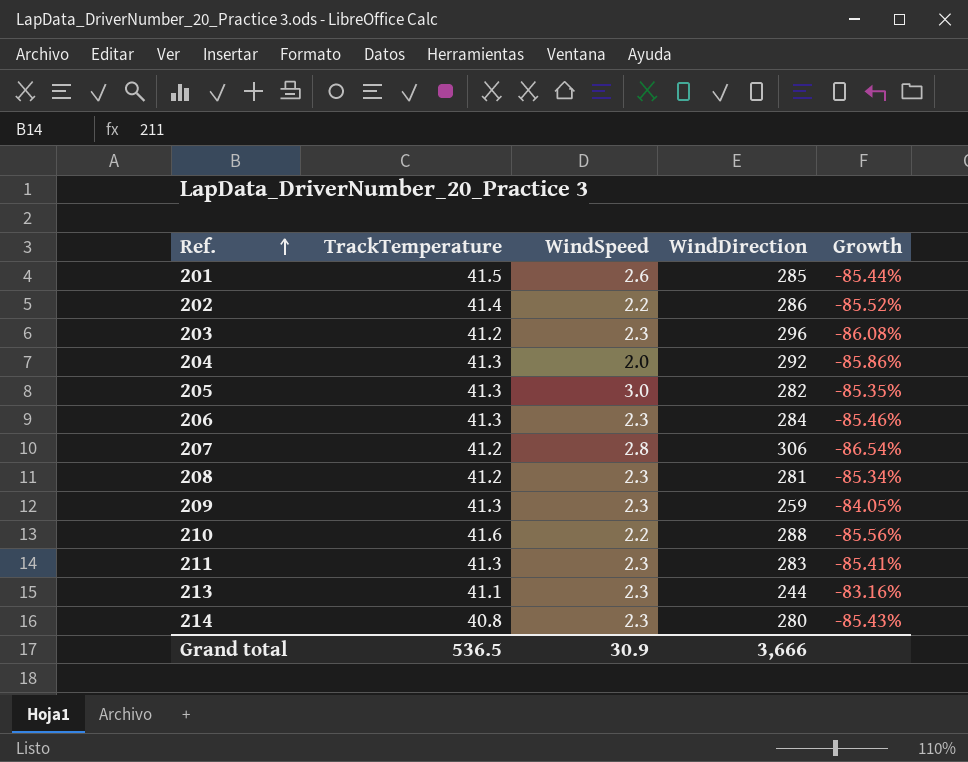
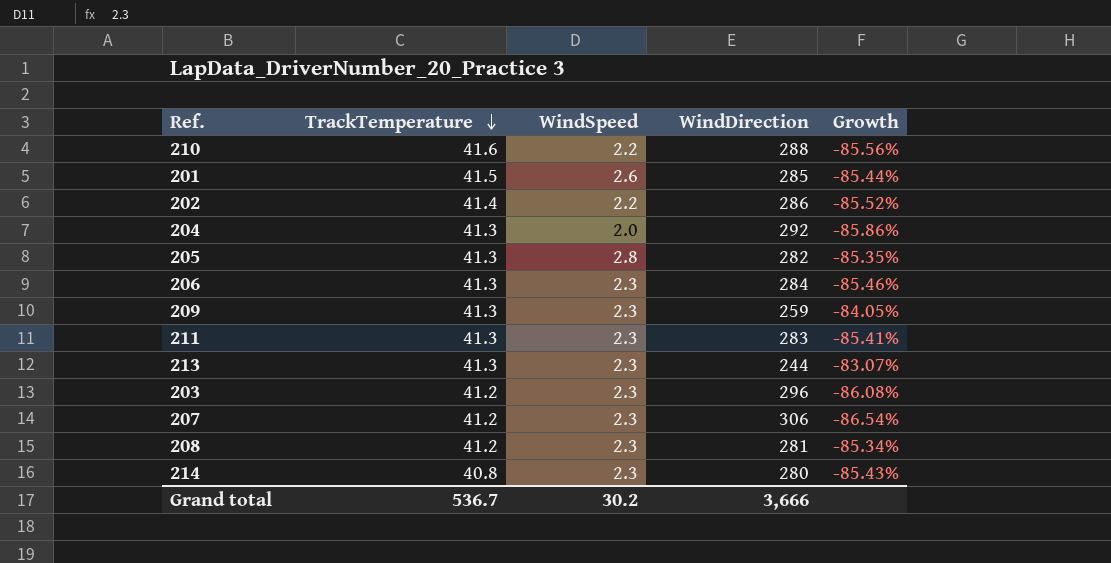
row order: Ref. ascending -> TrackTemperature descending
205 | WindSpeed: 3.0 -> 2.8
213 | TrackTemperature: 41.1 -> 41.3
213 | Growth: -83.16% -> -83.07%
207 | WindSpeed: 2.8 -> 2.3
Grand total | TrackTemperature: 536.5 -> 536.7
Grand total | WindSpeed: 30.9 -> 30.2

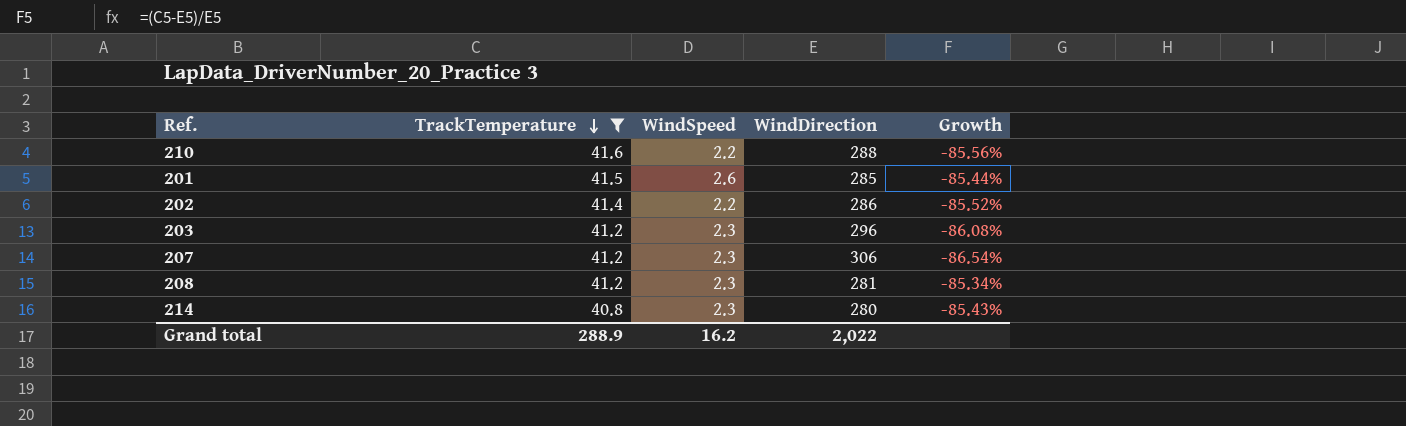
filter: none -> TrackTemperature != 41.3
Grand total | TrackTemperature: 536.7 -> 288.9
Grand total | WindSpeed: 30.2 -> 16.2
Grand total | WindDirection: 3,666 -> 2,022

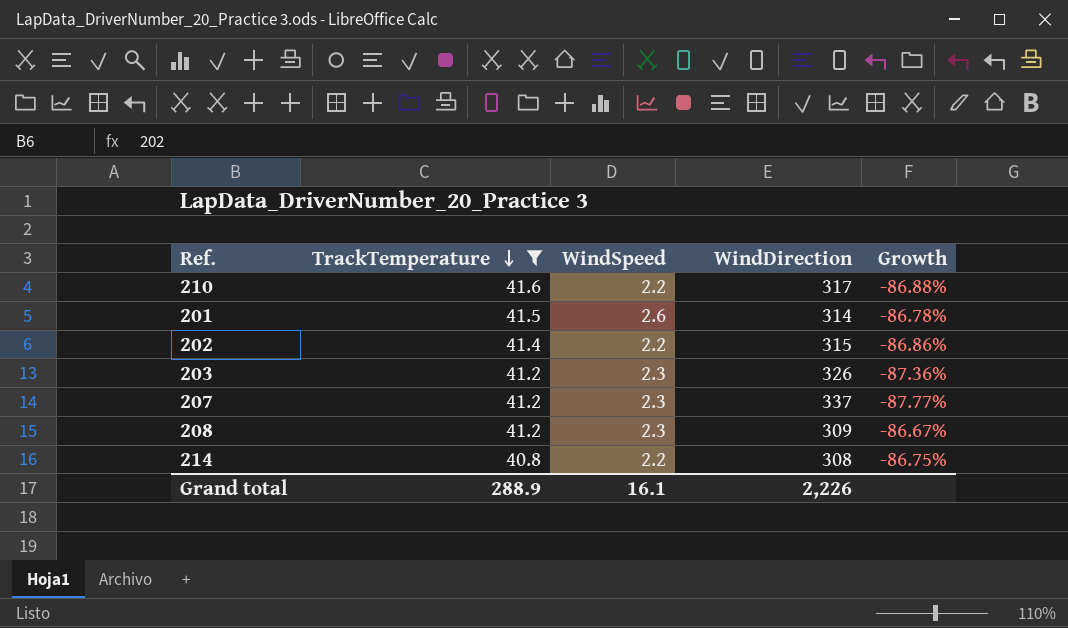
210 | WindDirection: 288 -> 317
210 | Growth: -85.56% -> -86.88%
201 | WindDirection: 285 -> 314
201 | Growth: -85.44% -> -86.78%
202 | WindDirection: 286 -> 315
202 | Growth: -85.52% -> -86.86%
203 | WindDirection: 296 -> 326
203 | Growth: -86.08% -> -87.36%
207 | WindDirection: 306 -> 337
207 | Growth: -86.54% -> -87.77%
208 | WindDirection: 281 -> 309
208 | Growth: -85.34% -> -86.67%
214 | WindSpeed: 2.3 -> 2.2
214 | WindDirection: 280 -> 308
214 | Growth: -85.43% -> -86.75%
Grand total | WindSpeed: 16.2 -> 16.1
Grand total | WindDirection: 2,022 -> 2,226

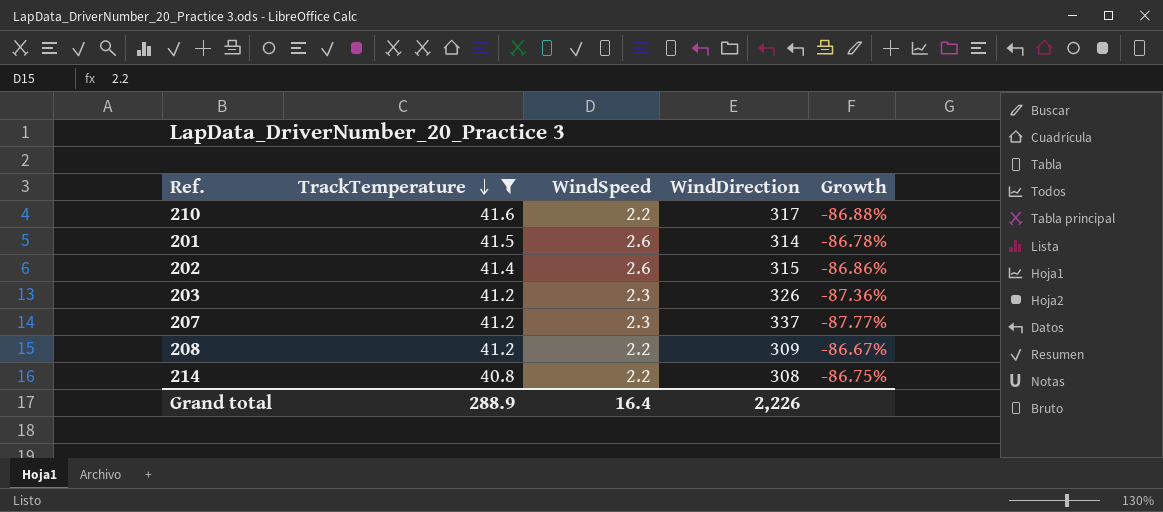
202 | WindSpeed: 2.2 -> 2.6
208 | WindSpeed: 2.3 -> 2.2
Grand total | WindSpeed: 16.1 -> 16.4

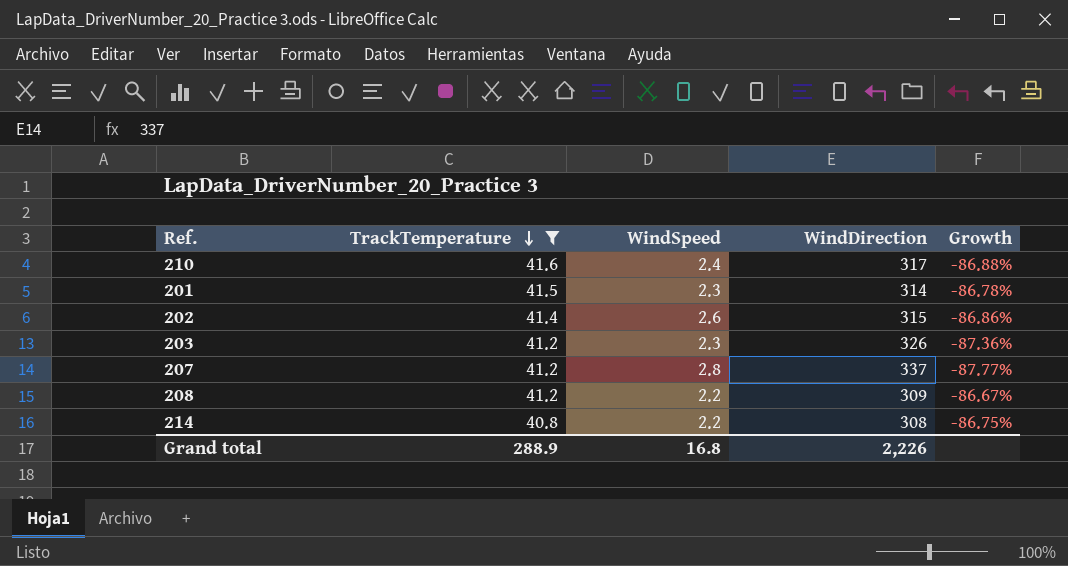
210 | WindSpeed: 2.2 -> 2.4
201 | WindSpeed: 2.6 -> 2.3
207 | WindSpeed: 2.3 -> 2.8
Grand total | WindSpeed: 16.4 -> 16.8

